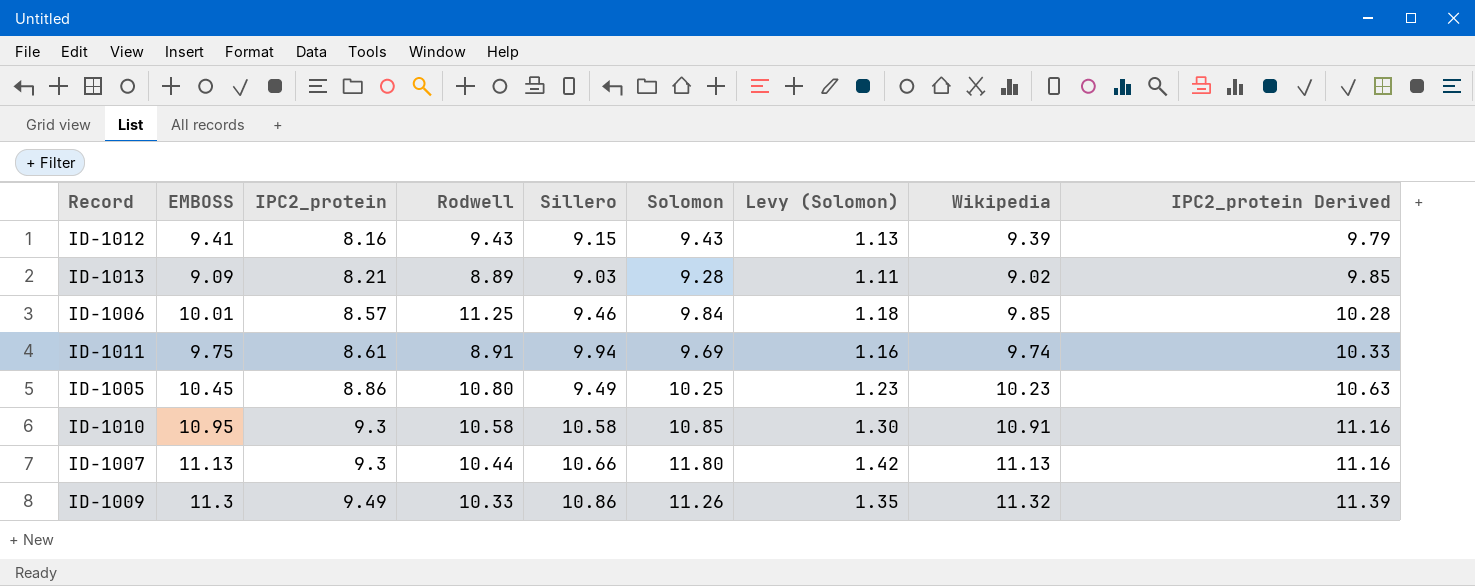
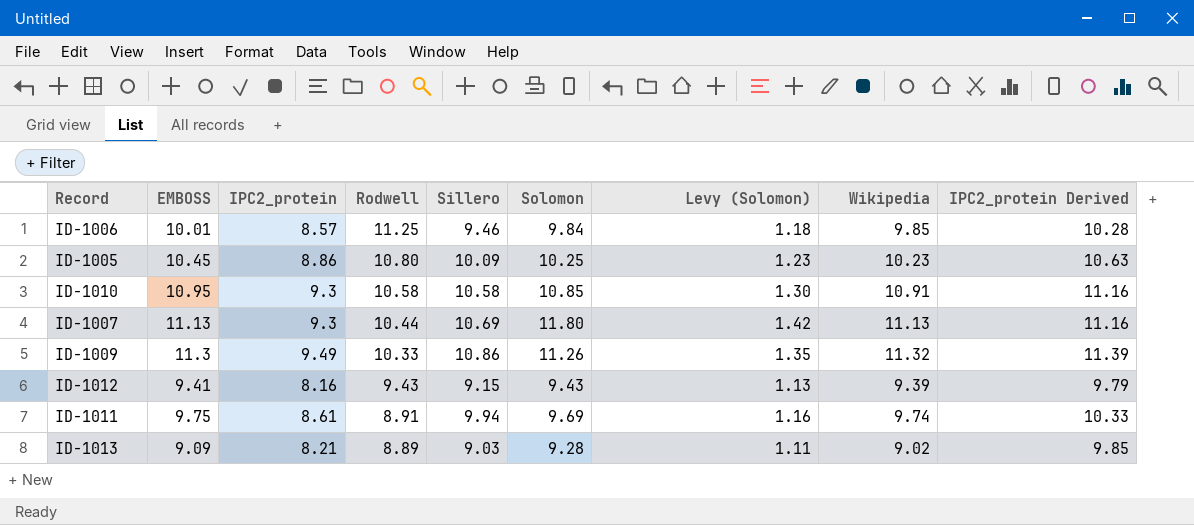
row order: IPC2_protein ascending -> Rodwell descending
ID-1005 | Sillero: 9.49 -> 10.09
ID-1007 | Sillero: 10.66 -> 10.69

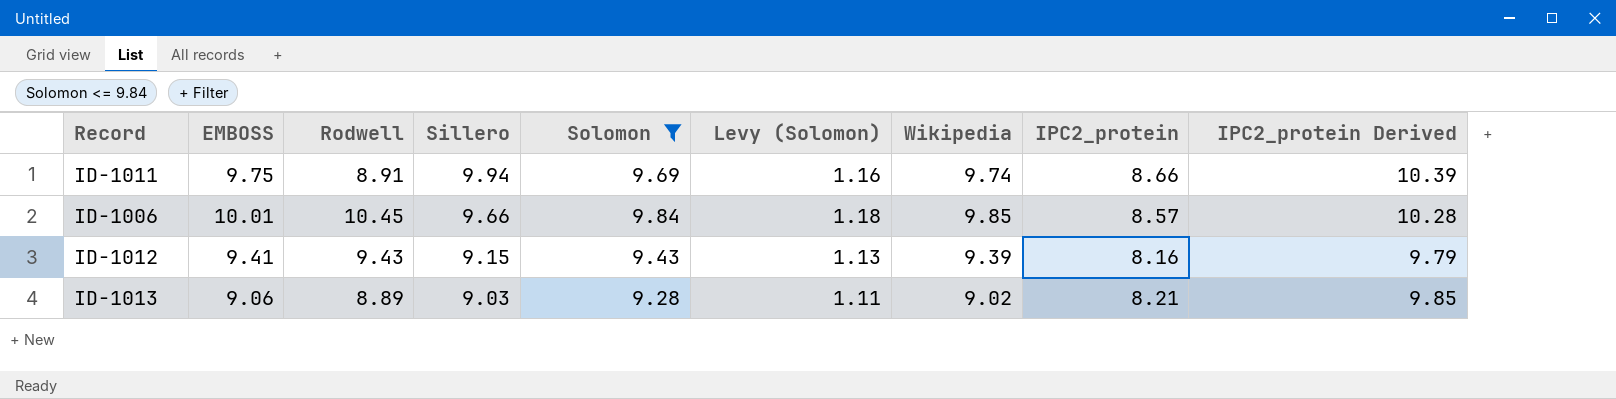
filter: none -> Solomon <= 9.84
row order: Rodwell descending -> Sillero descending
column IPC2_protein | position: 3 -> 8
ID-1011 | IPC2_protein: 8.61 -> 8.66
ID-1011 | IPC2_protein Derived: 10.33 -> 10.39
ID-1006 | Rodwell: 11.25 -> 10.45
ID-1006 | Sillero: 9.46 -> 9.66
ID-1013 | EMBOSS: 9.09 -> 9.06

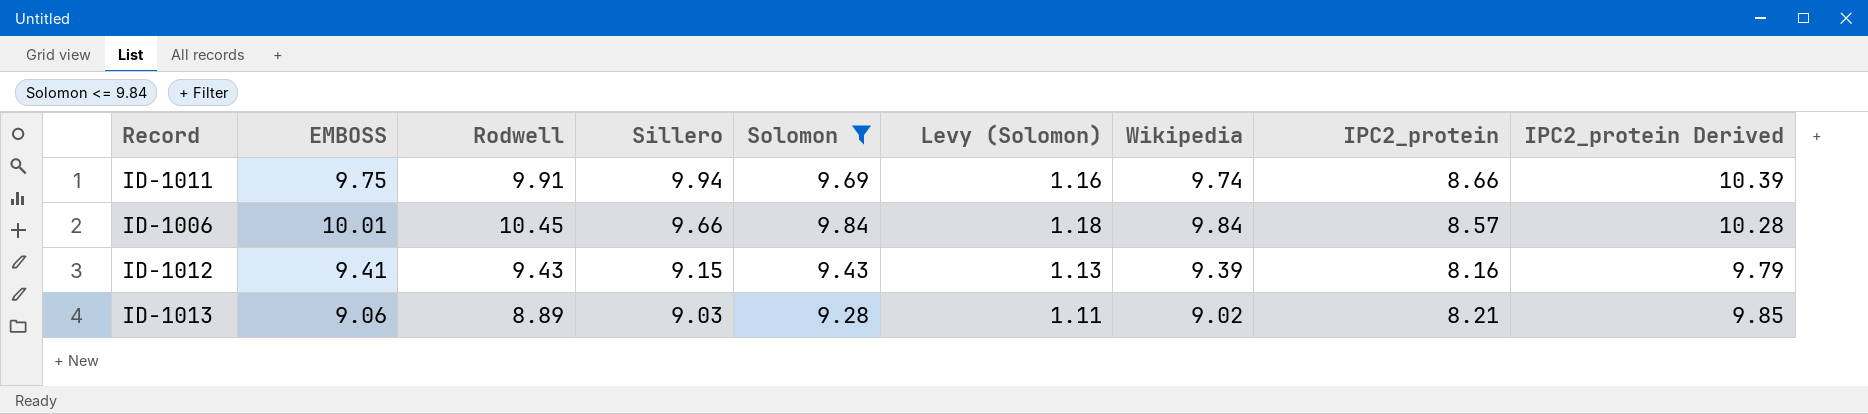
ID-1011 | Rodwell: 8.91 -> 9.91
ID-1006 | Wikipedia: 9.85 -> 9.84

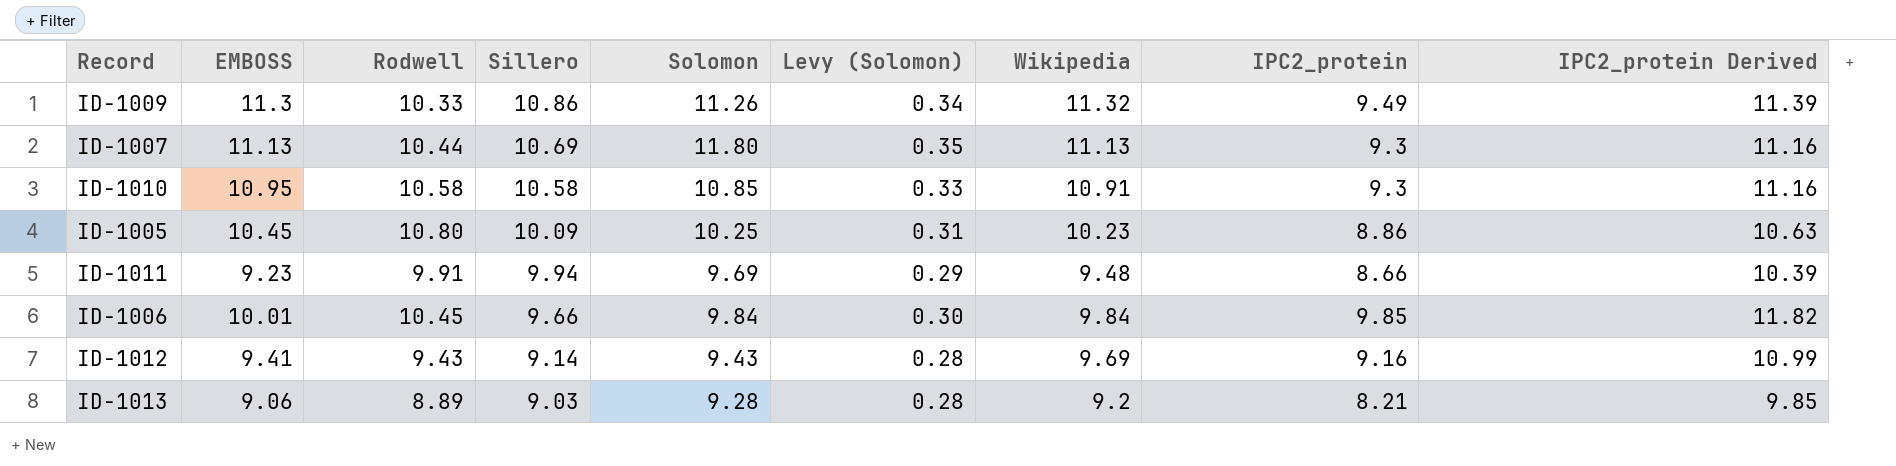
filter: Solomon <= 9.84 -> none
column Levy (Solomon) | formula: [Solomon] * 0.12 -> [Solomon] * 0.03
ID-1011 | EMBOSS: 9.75 -> 9.23
ID-1011 | Wikipedia: 9.74 -> 9.48
ID-1006 | IPC2_protein: 8.57 -> 9.85
ID-1006 | IPC2_protein Derived: 10.28 -> 11.82
ID-1012 | Sillero: 9.15 -> 9.14
ID-1012 | Wikipedia: 9.39 -> 9.69
ID-1012 | IPC2_protein: 8.16 -> 9.16
ID-1012 | IPC2_protein Derived: 9.79 -> 10.99
ID-1013 | Wikipedia: 9.02 -> 9.2

